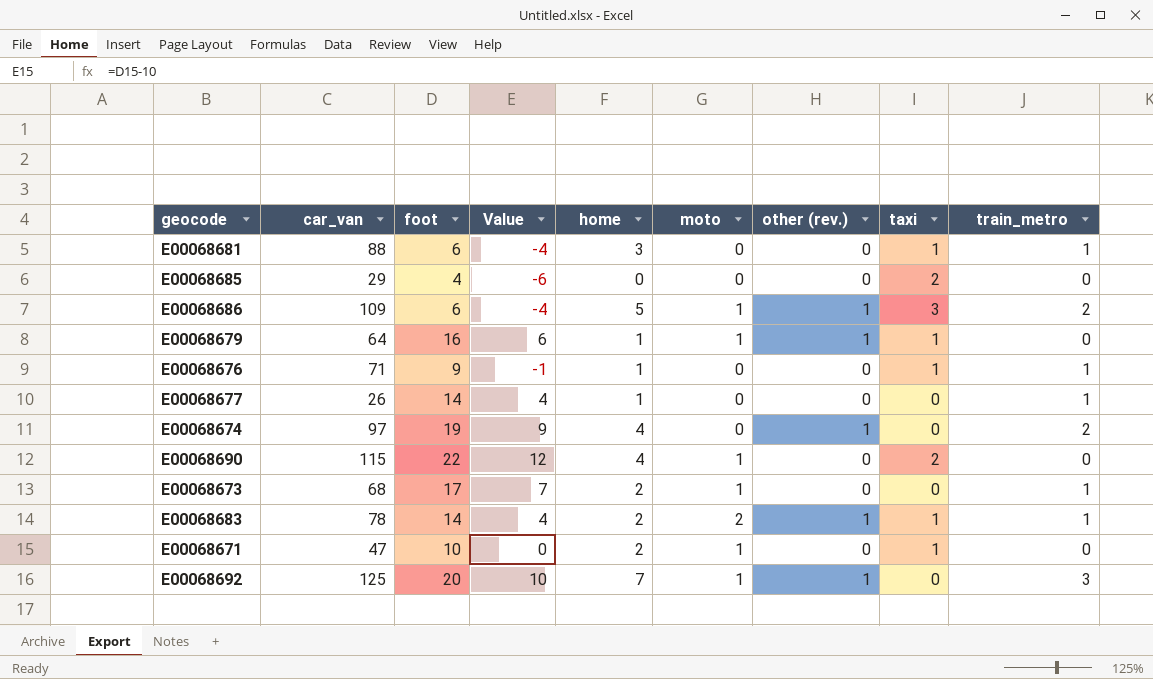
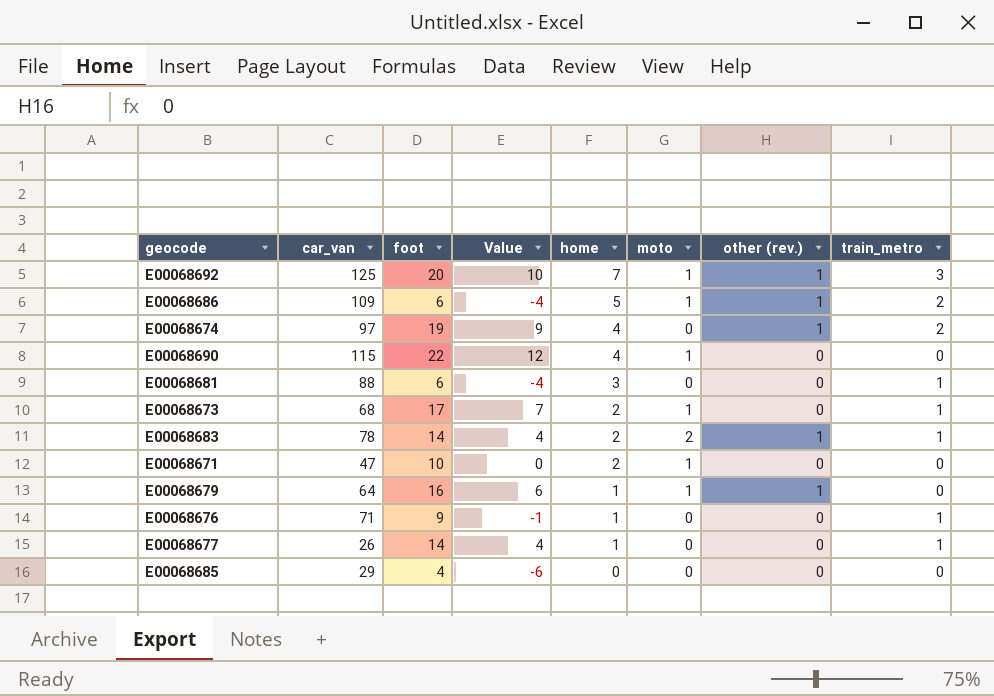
row order: none -> home descending
column taxi | position: 8 -> none

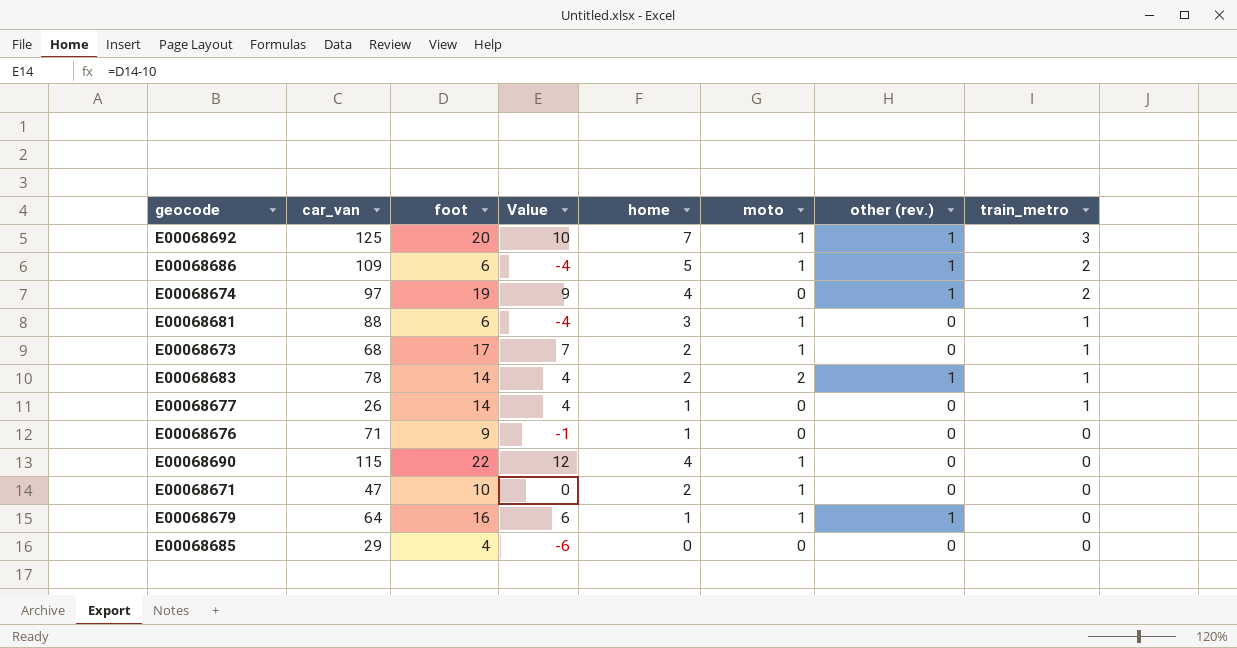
row order: home descending -> train_metro descending
E00068681 | moto: 0 -> 1
E00068676 | train_metro: 1 -> 0

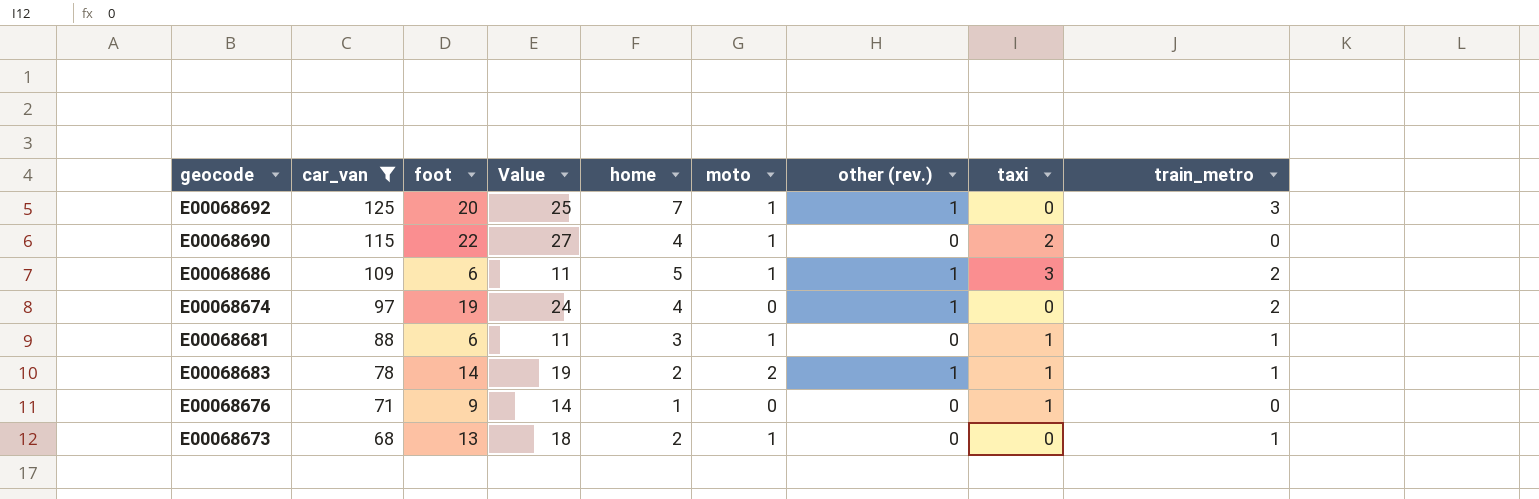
filter: none -> car_van >= 68
row order: train_metro descending -> car_van descending
column Value | formula: [foot] - 10 -> [foot] + 5
column taxi | position: none -> 8
E00068673 | foot: 17 -> 13

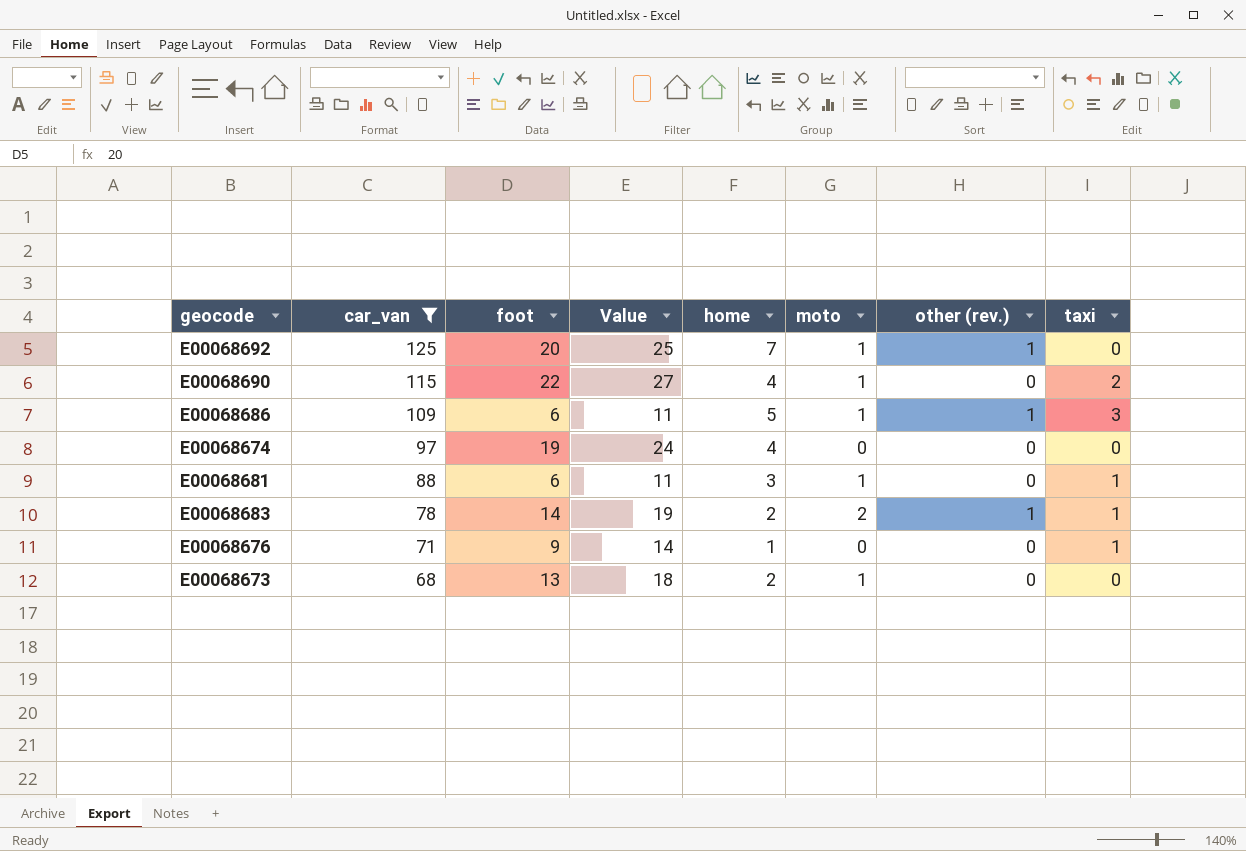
column train_metro | position: 9 -> none
E00068674 | other (rev.): 1 -> 0

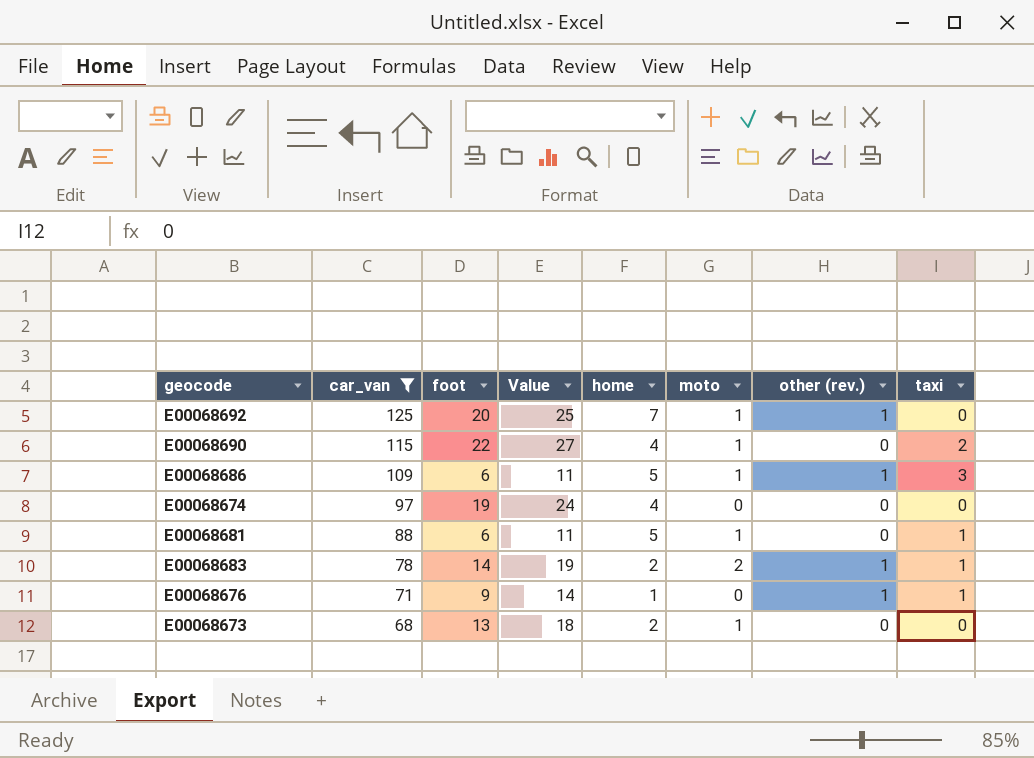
E00068681 | home: 3 -> 5
E00068676 | other (rev.): 0 -> 1

